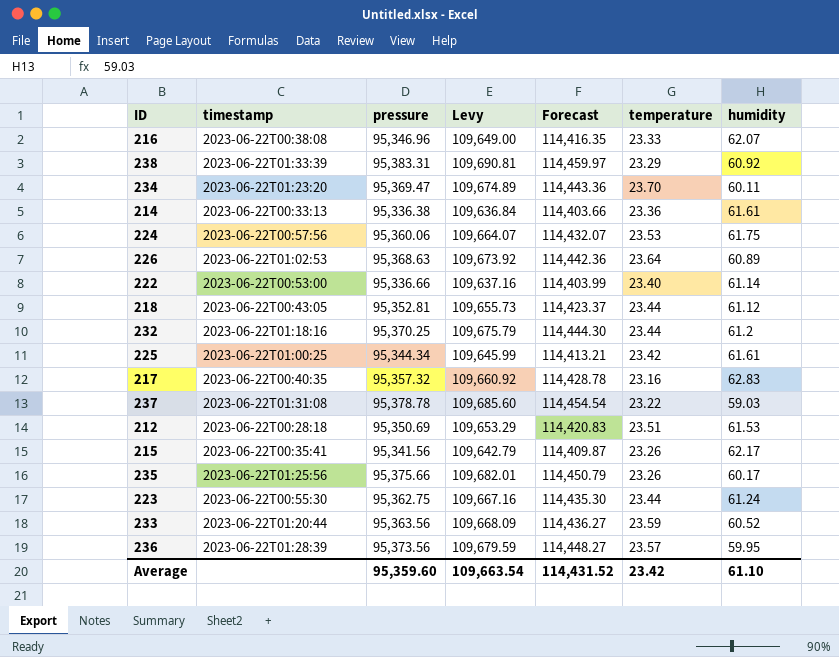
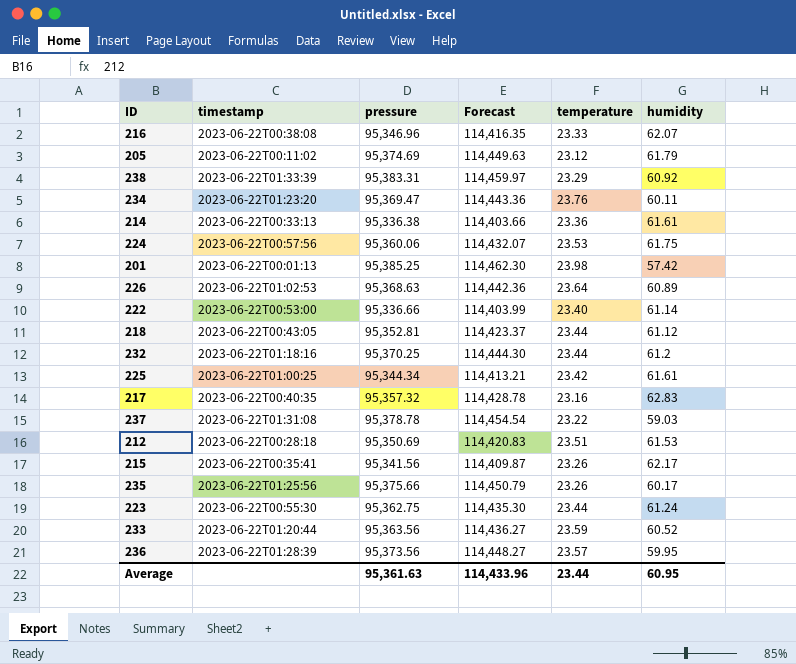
column Levy | formula: [pressure] * 1.15 -> none
row 205: none -> 2023-06-22T00:11:02 | 95,374.69 | 114,449.63 | 23.12 | 61.79
234 | temperature: 23.70 -> 23.76
row 201: none -> 2023-06-22T00:01:13 | 95,385.25 | 114,462.30 | 23.98 | 57.42
Average | pressure: 95,359.60 -> 95,361.63
Average | Forecast: 114,431.52 -> 114,433.96
Average | temperature: 23.42 -> 23.44
Average | humidity: 61.10 -> 60.95

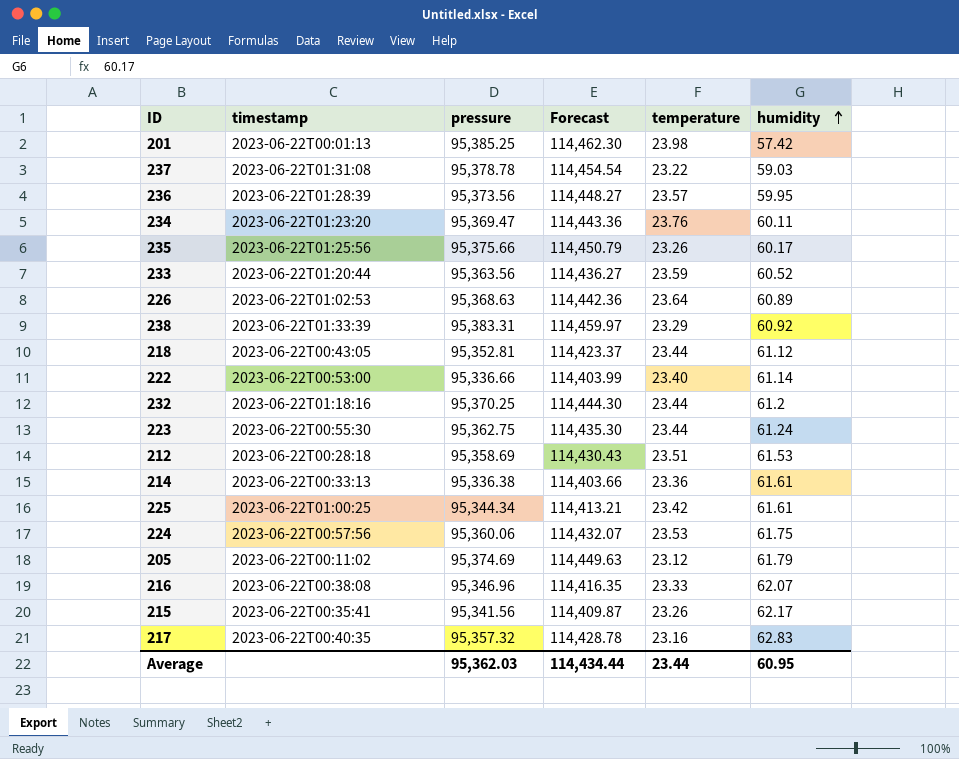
row order: none -> humidity ascending
212 | pressure: 95,350.69 -> 95,358.69
212 | Forecast: 114,420.83 -> 114,430.43
Average | pressure: 95,361.63 -> 95,362.03
Average | Forecast: 114,433.96 -> 114,434.44

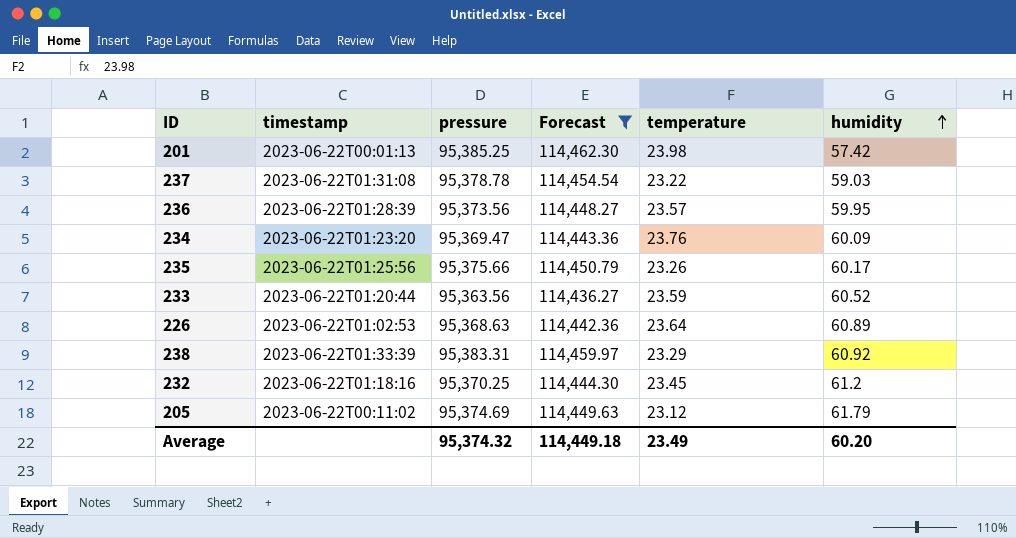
filter: none -> Forecast >= 114,436.27
234 | humidity: 60.11 -> 60.09
232 | temperature: 23.44 -> 23.45
Average | pressure: 95,362.03 -> 95,374.32
Average | Forecast: 114,434.44 -> 114,449.18
Average | temperature: 23.44 -> 23.49
Average | humidity: 60.95 -> 60.20

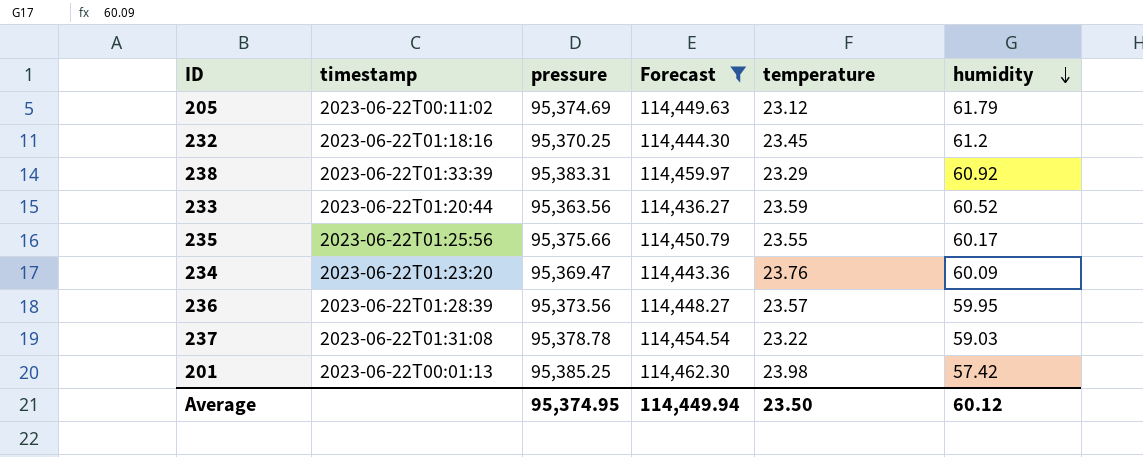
row order: humidity ascending -> humidity descending
row 226: 2023-06-22T01:02:53 | 95,368.63 | 114,442.36 | 23.64 | 60.89 -> none
235 | temperature: 23.26 -> 23.55
Average | pressure: 95,374.32 -> 95,374.95
Average | Forecast: 114,449.18 -> 114,449.94
Average | temperature: 23.49 -> 23.50
Average | humidity: 60.20 -> 60.12

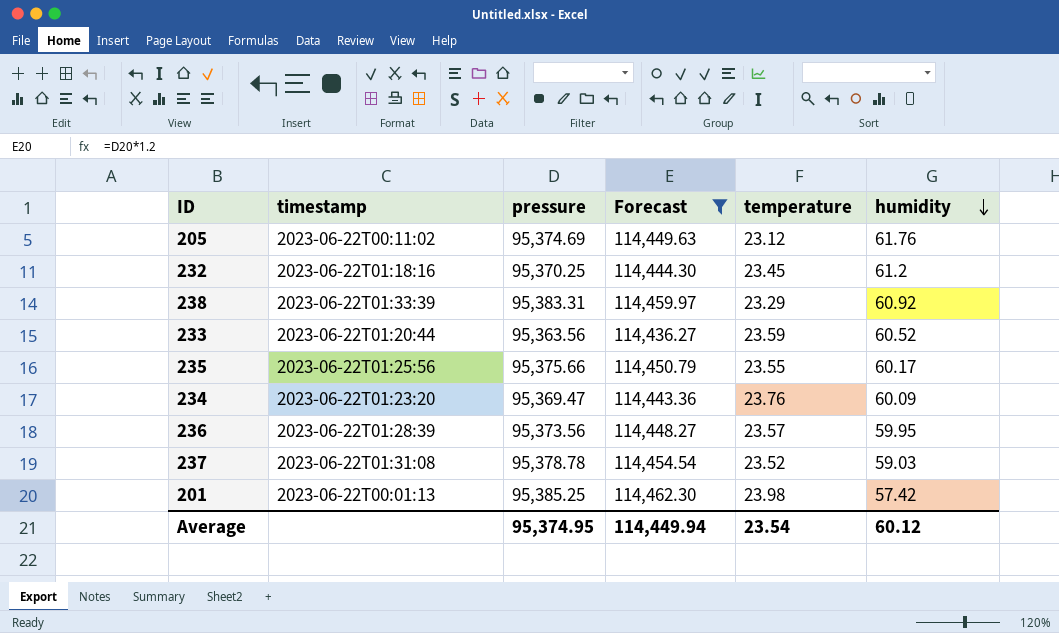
205 | humidity: 61.79 -> 61.76
237 | temperature: 23.22 -> 23.52
Average | temperature: 23.50 -> 23.54

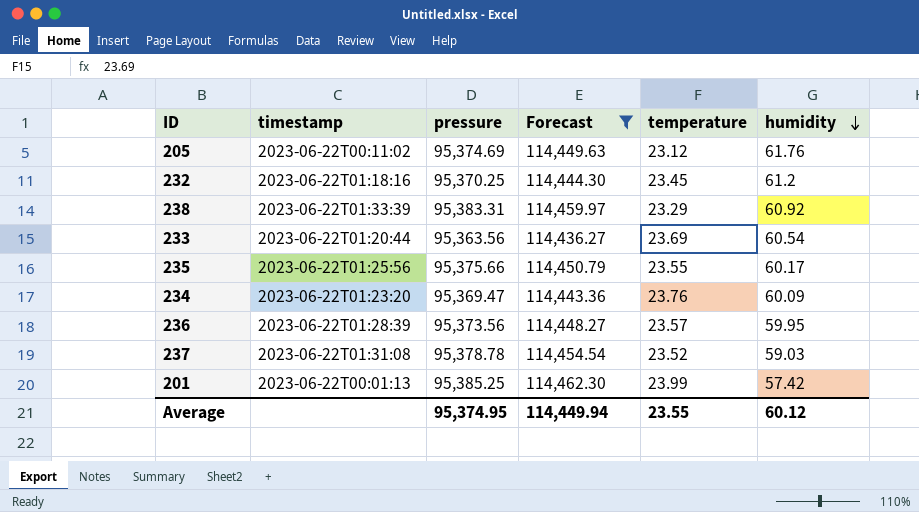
233 | temperature: 23.59 -> 23.69
233 | humidity: 60.52 -> 60.54
201 | temperature: 23.98 -> 23.99
Average | temperature: 23.54 -> 23.55

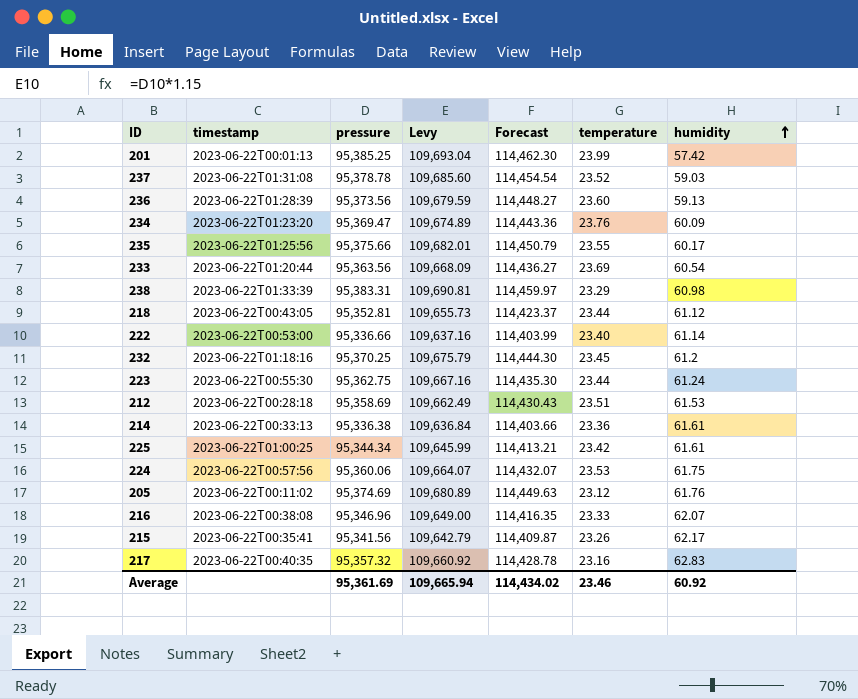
filter: Forecast >= 114,436.27 -> none
row order: humidity descending -> humidity ascending
column Levy | formula: none -> [pressure] * 1.15
236 | temperature: 23.57 -> 23.60
236 | humidity: 59.95 -> 59.13
238 | humidity: 60.92 -> 60.98
Average | pressure: 95,374.95 -> 95,361.69
Average | Forecast: 114,449.94 -> 114,434.02
Average | temperature: 23.55 -> 23.46
Average | humidity: 60.12 -> 60.92

